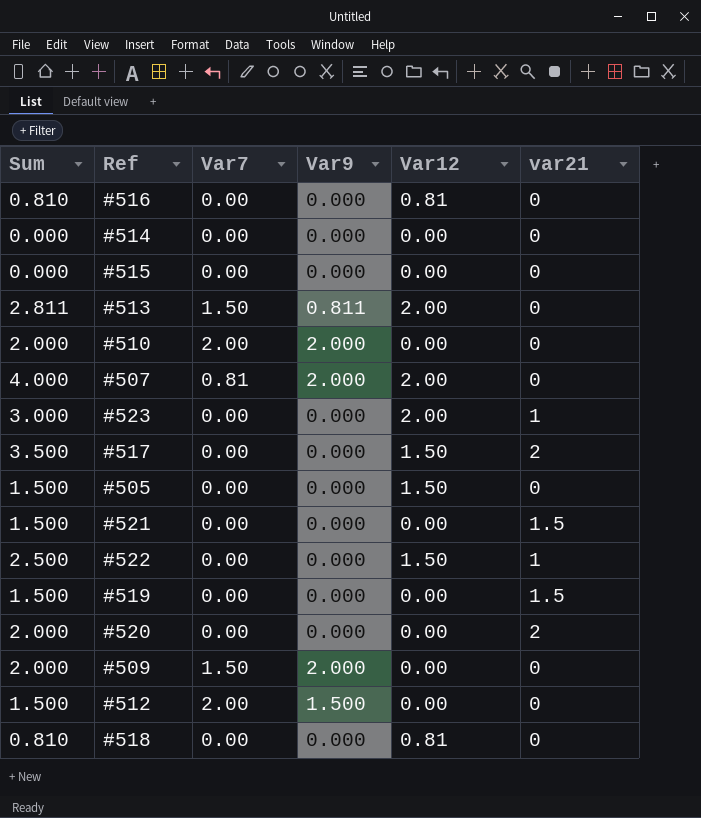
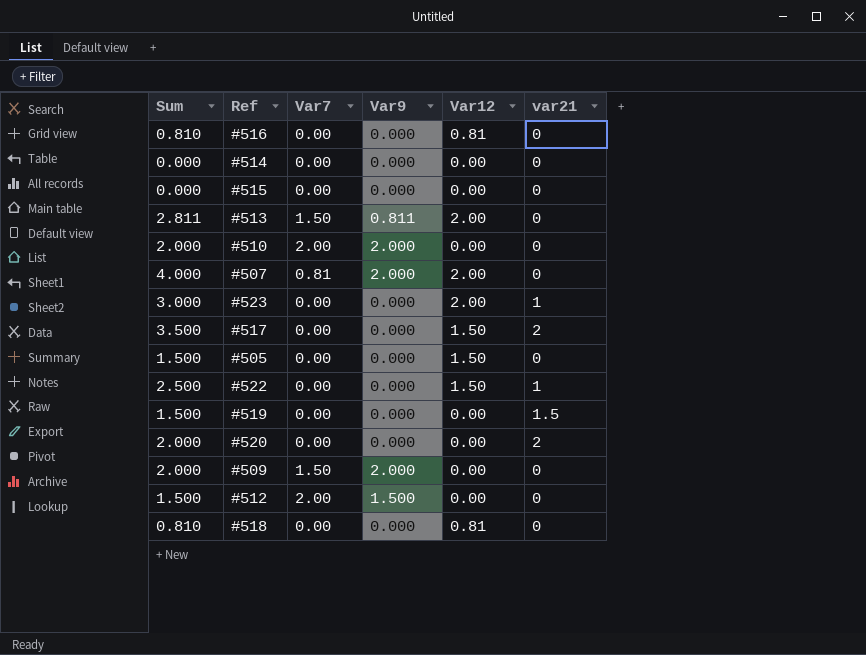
row #521: 1.500 | 0.00 | 0.000 | 0.00 | 1.5 -> none

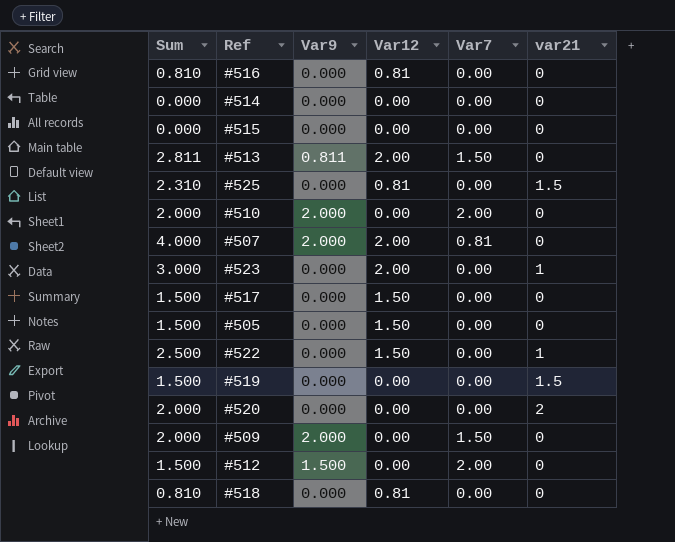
column Var7 | position: 3 -> 5
row #525: none -> 2.310 | 0.000 | 0.81 | 0.00 | 1.5
#517 | Sum: 3.500 -> 1.500
#517 | var21: 2 -> 0

